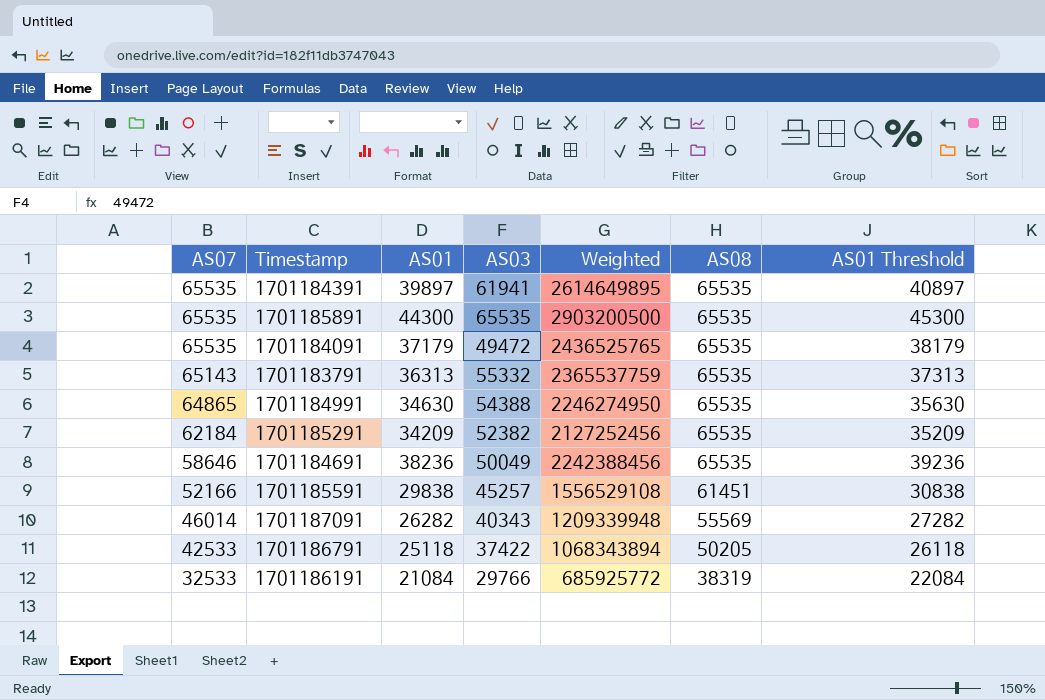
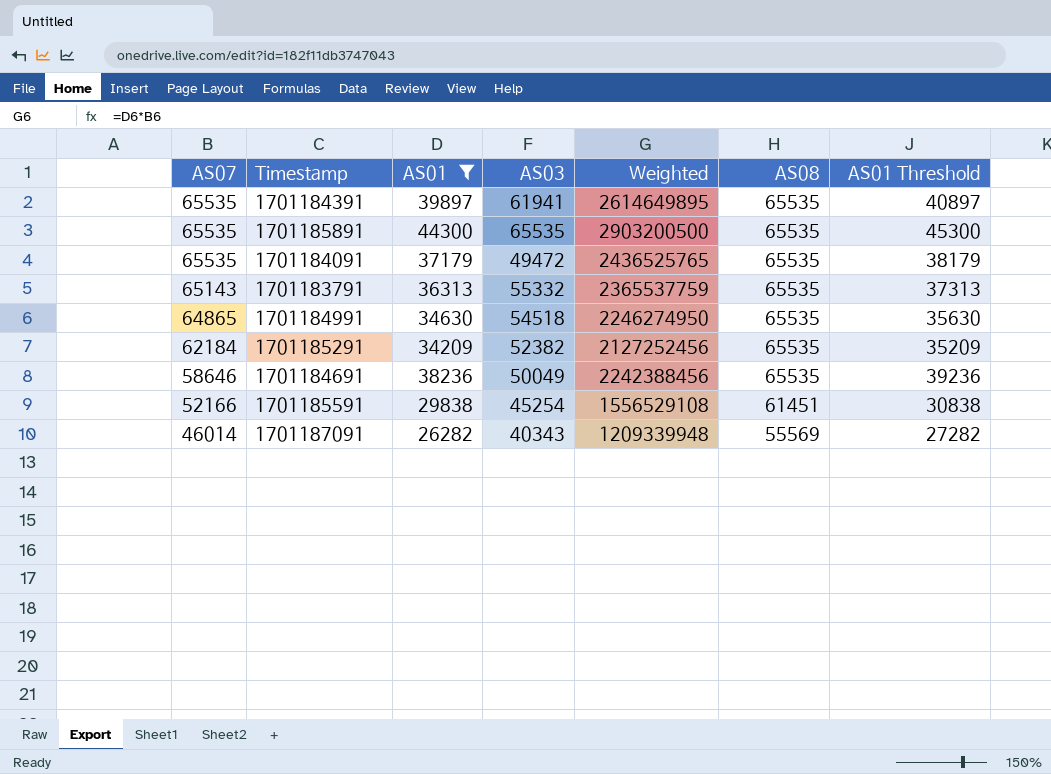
filter: none -> AS01 >= 26282
1701184991 | AS03: 54388 -> 54518
1701185591 | AS03: 45257 -> 45254

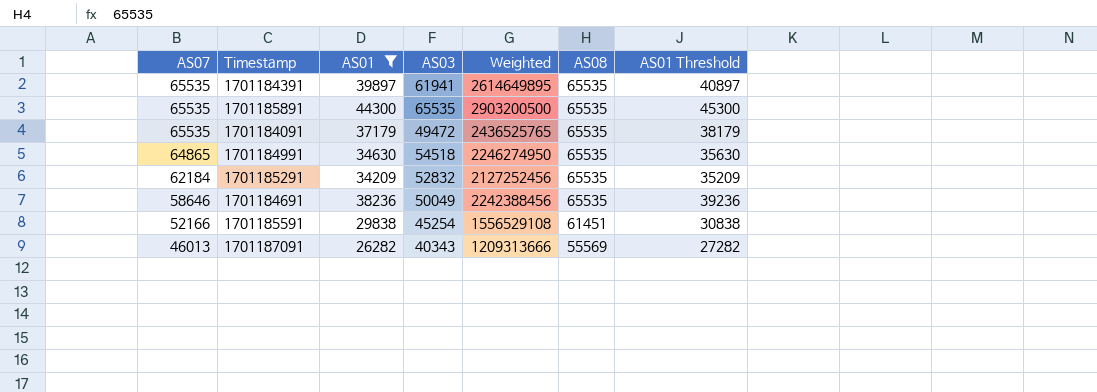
row 1701183791: 65143 | 36313 | 55332 | 2365537759 | 65535 | 37313 -> none
1701185291 | AS03: 52382 -> 52832
1701187091 | AS07: 46014 -> 46013
1701187091 | Weighted: 1209339948 -> 1209313666

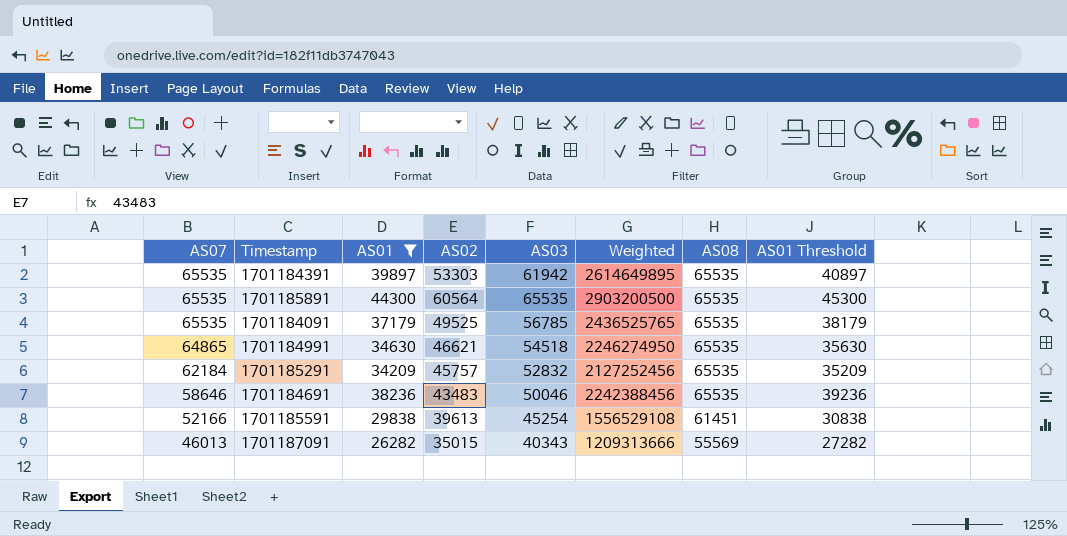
column AS02 | position: none -> 4
1701184391 | AS03: 61941 -> 61942
1701184091 | AS03: 49472 -> 56785
1701184691 | AS03: 50049 -> 50046

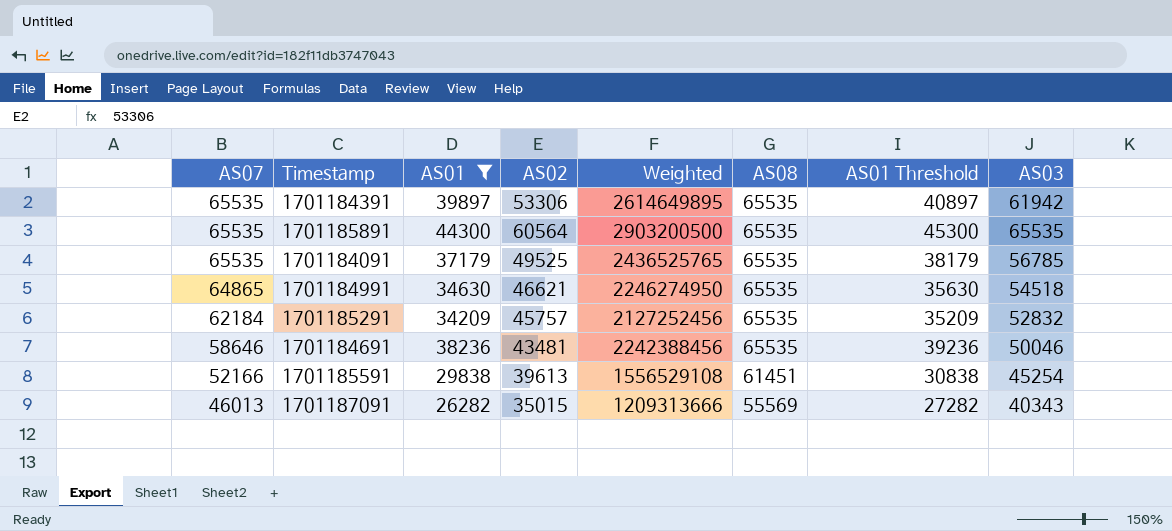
column AS03 | position: 5 -> 8
1701184391 | AS02: 53303 -> 53306
1701184691 | AS02: 43483 -> 43481

